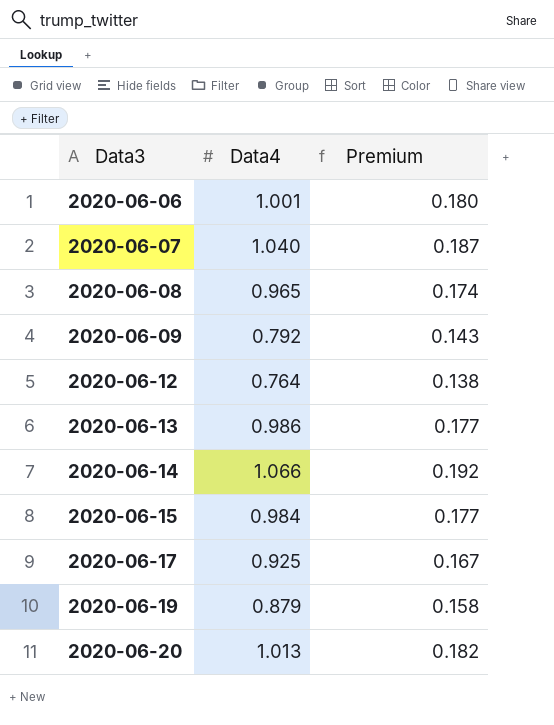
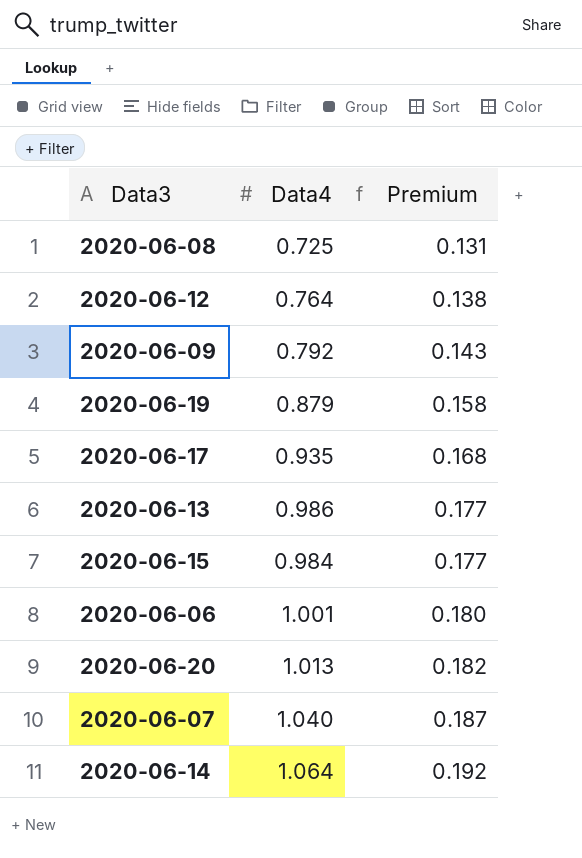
row order: Data3 ascending -> Premium ascending
2020-06-08 | Data4: 0.965 -> 0.725
2020-06-08 | Premium: 0.174 -> 0.131
2020-06-17 | Data4: 0.925 -> 0.935
2020-06-17 | Premium: 0.167 -> 0.168
2020-06-14 | Data4: 1.066 -> 1.064

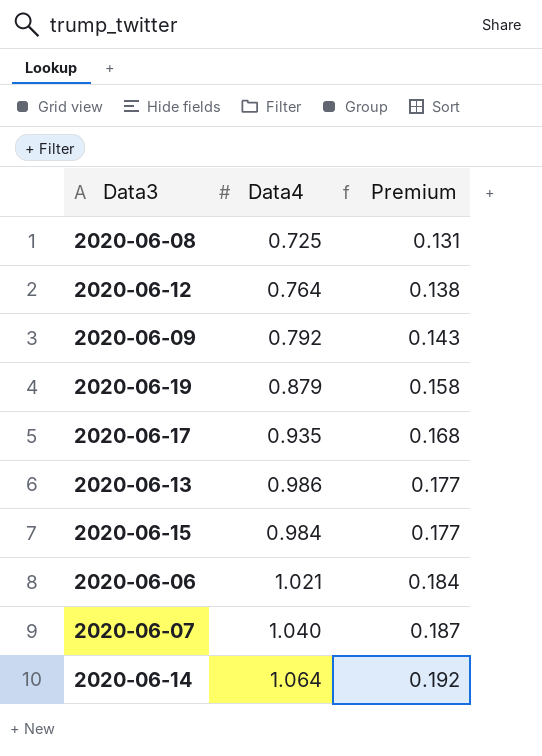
row 2020-06-20: 1.013 | 0.182 -> none
2020-06-06 | Data4: 1.001 -> 1.021
2020-06-06 | Premium: 0.180 -> 0.184

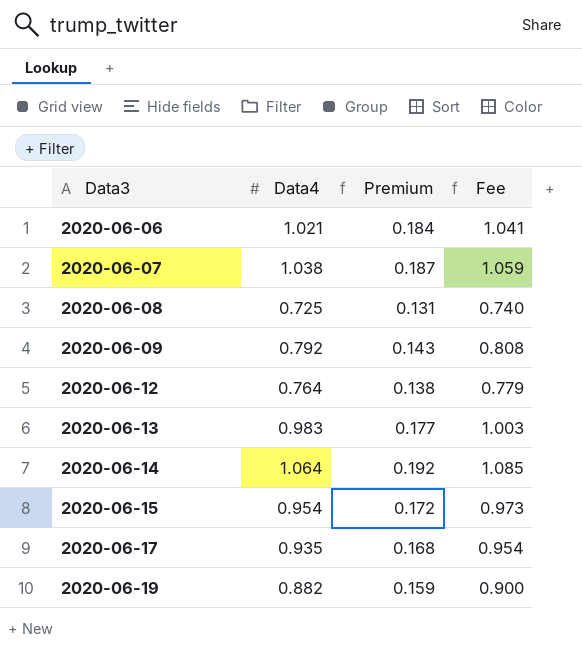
row order: Premium ascending -> Data3 ascending
column Fee | formula: none -> [Data4] * 1.02
2020-06-07 | Data4: 1.040 -> 1.038
2020-06-13 | Data4: 0.986 -> 0.983
2020-06-15 | Data4: 0.984 -> 0.954
2020-06-15 | Premium: 0.177 -> 0.172
2020-06-19 | Data4: 0.879 -> 0.882
2020-06-19 | Premium: 0.158 -> 0.159

